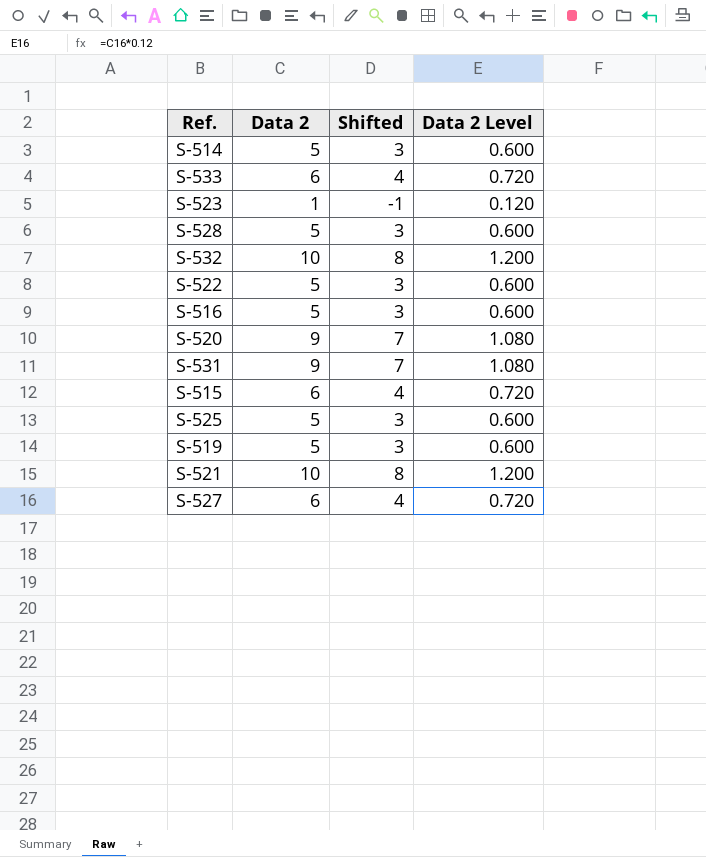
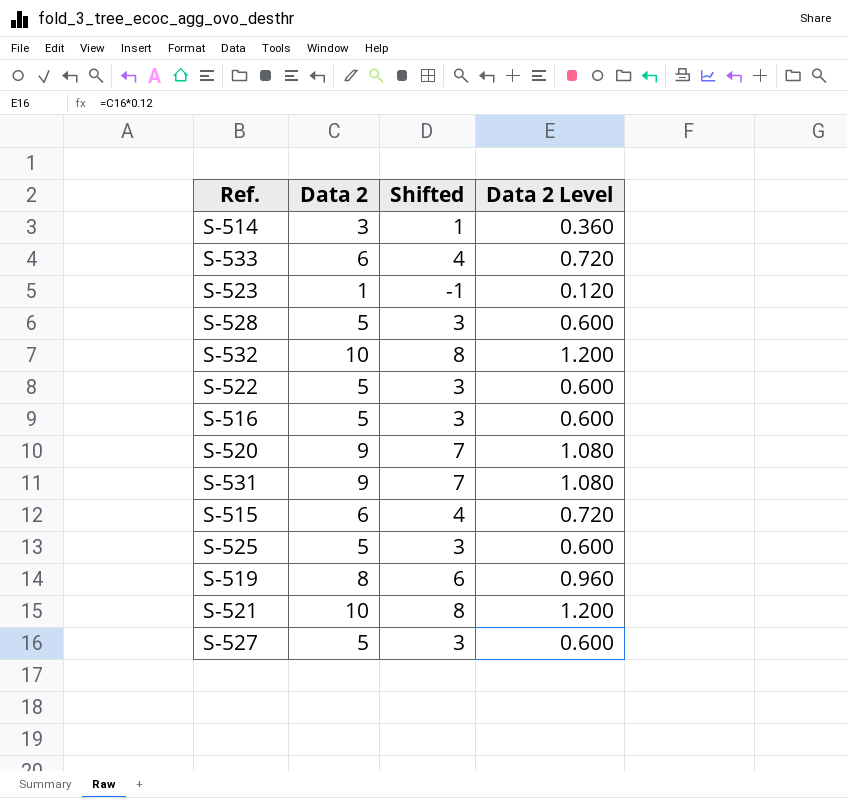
S-514 | Data 2: 5 -> 3
S-514 | Shifted: 3 -> 1
S-514 | Data 2 Level: 0.600 -> 0.360
S-519 | Data 2: 5 -> 8
S-519 | Shifted: 3 -> 6
S-519 | Data 2 Level: 0.600 -> 0.960
S-527 | Data 2: 6 -> 5
S-527 | Shifted: 4 -> 3
S-527 | Data 2 Level: 0.720 -> 0.600

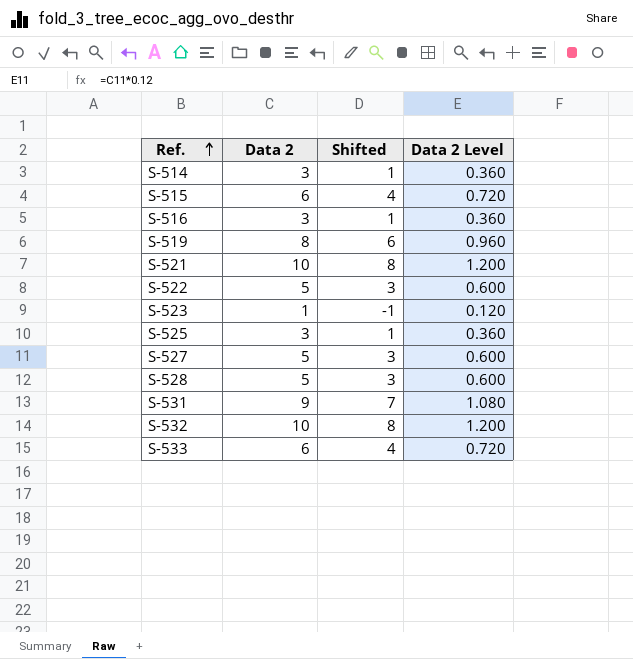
row order: none -> Ref. ascending
row S-520: 9 | 7 | 1.080 -> none
S-516 | Data 2: 5 -> 3
S-516 | Shifted: 3 -> 1
S-516 | Data 2 Level: 0.600 -> 0.360
S-525 | Data 2: 5 -> 3
S-525 | Shifted: 3 -> 1
S-525 | Data 2 Level: 0.600 -> 0.360

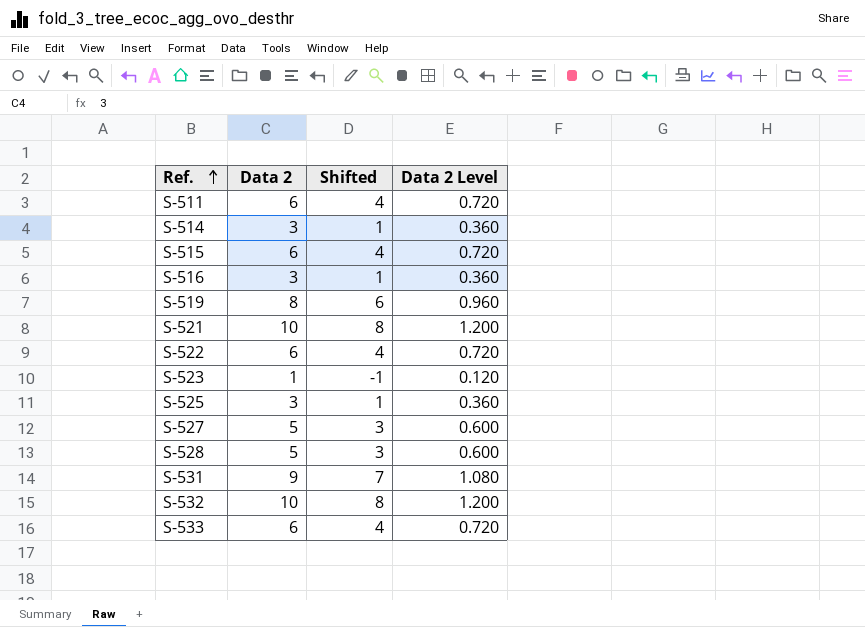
row S-511: none -> 6 | 4 | 0.720
S-522 | Data 2: 5 -> 6
S-522 | Shifted: 3 -> 4
S-522 | Data 2 Level: 0.600 -> 0.720

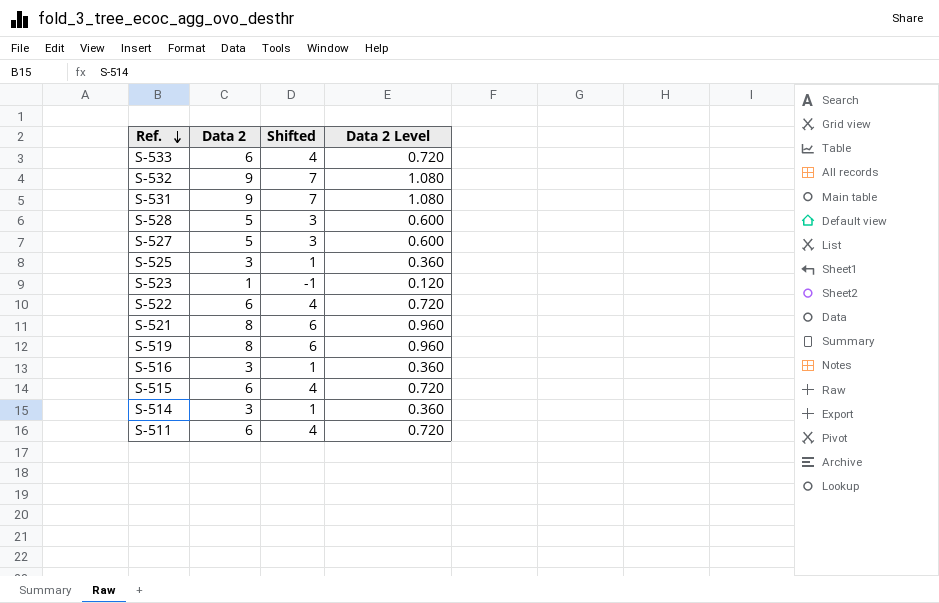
row order: Ref. ascending -> Ref. descending
S-532 | Data 2: 10 -> 9
S-532 | Shifted: 8 -> 7
S-532 | Data 2 Level: 1.200 -> 1.080
S-521 | Data 2: 10 -> 8
S-521 | Shifted: 8 -> 6
S-521 | Data 2 Level: 1.200 -> 0.960

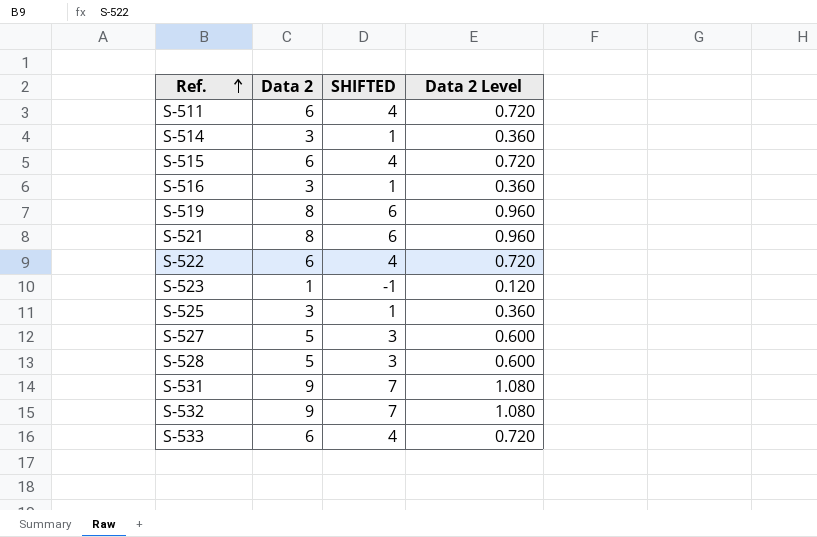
row order: Ref. descending -> Ref. ascending
column name: Shifted -> SHIFTED

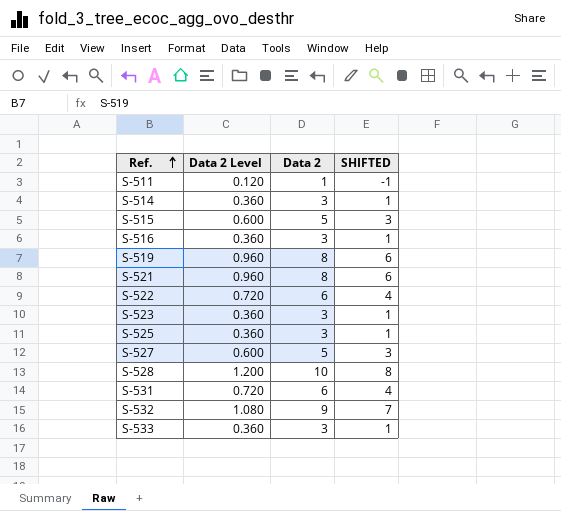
column Data 2 Level | position: 4 -> 2
S-511 | Data 2 Level: 0.720 -> 0.120
S-511 | Data 2: 6 -> 1
S-511 | SHIFTED: 4 -> -1
S-515 | Data 2 Level: 0.720 -> 0.600
S-515 | Data 2: 6 -> 5
S-515 | SHIFTED: 4 -> 3
S-523 | Data 2 Level: 0.120 -> 0.360
S-523 | Data 2: 1 -> 3
S-523 | SHIFTED: -1 -> 1
S-528 | Data 2 Level: 0.600 -> 1.200
S-528 | Data 2: 5 -> 10
S-528 | SHIFTED: 3 -> 8
S-531 | Data 2 Level: 1.080 -> 0.720
S-531 | Data 2: 9 -> 6
S-531 | SHIFTED: 7 -> 4
S-533 | Data 2 Level: 0.720 -> 0.360
S-533 | Data 2: 6 -> 3
S-533 | SHIFTED: 4 -> 1

